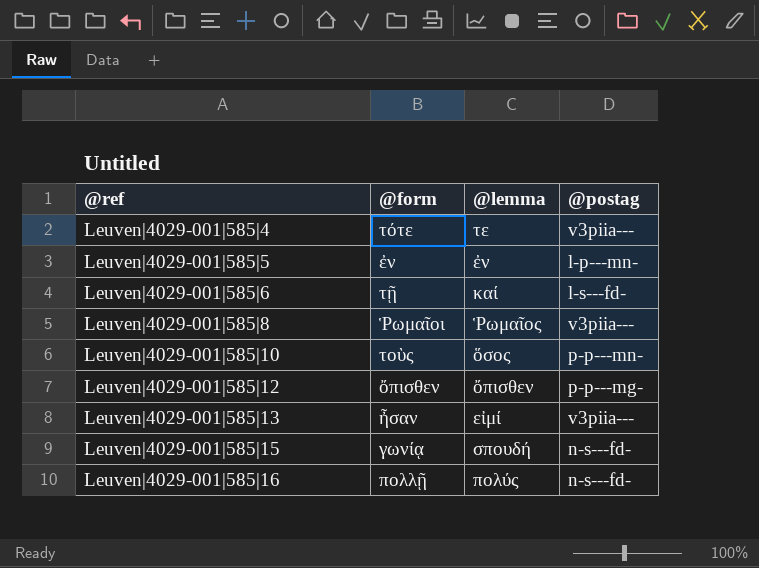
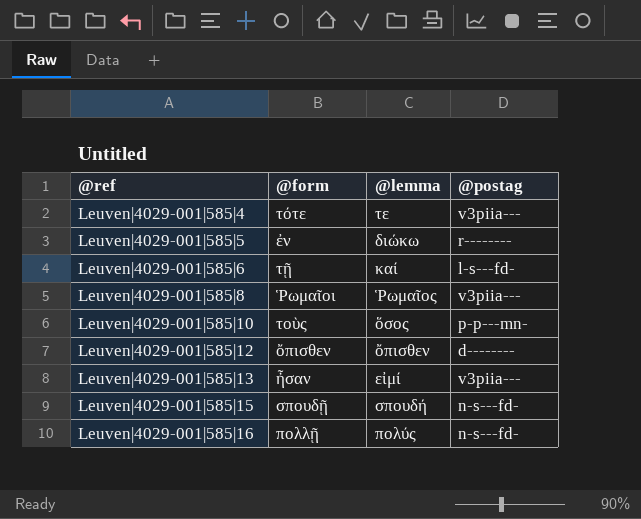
Leuven|4029-001|585|5 | @lemma: ἐν -> διώκω
Leuven|4029-001|585|5 | @postag: l-p---mn- -> r--------
Leuven|4029-001|585|12 | @postag: p-p---mg- -> d--------
Leuven|4029-001|585|15 | @form: γωνίᾳ -> σπουδῇ

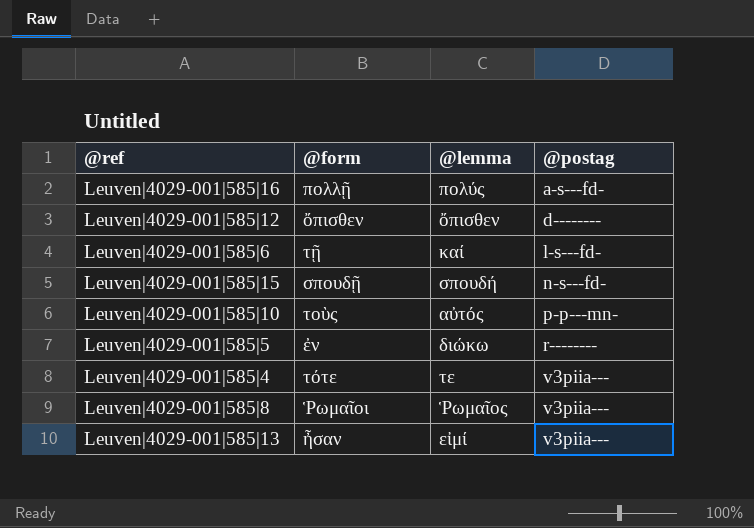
row order: @ref ascending -> @postag ascending
Leuven|4029-001|585|16 | @postag: n-s---fd- -> a-s---fd-
Leuven|4029-001|585|10 | @lemma: ὅσος -> αὐτός

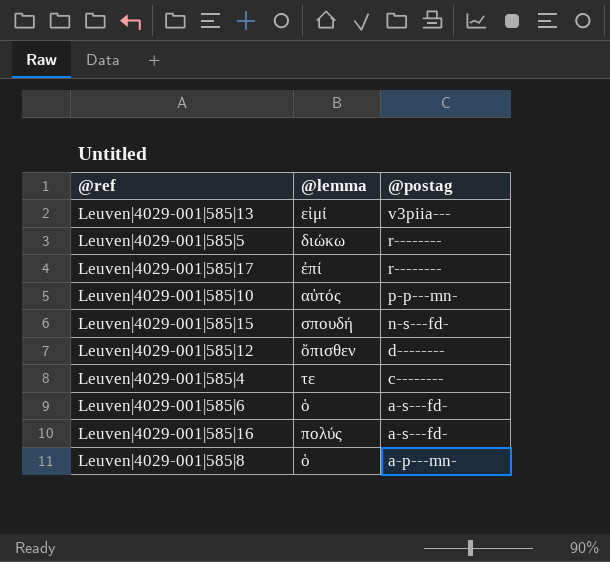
row order: @postag ascending -> @postag descending
column @form | position: 2 -> none
row Leuven|4029-001|585|17: none -> ἐπί | r--------
Leuven|4029-001|585|4 | @postag: v3piia--- -> c--------
Leuven|4029-001|585|6 | @lemma: καί -> ὁ
Leuven|4029-001|585|6 | @postag: l-s---fd- -> a-s---fd-
Leuven|4029-001|585|8 | @lemma: Ῥωμαῖος -> ὁ
Leuven|4029-001|585|8 | @postag: v3piia--- -> a-p---mn-

